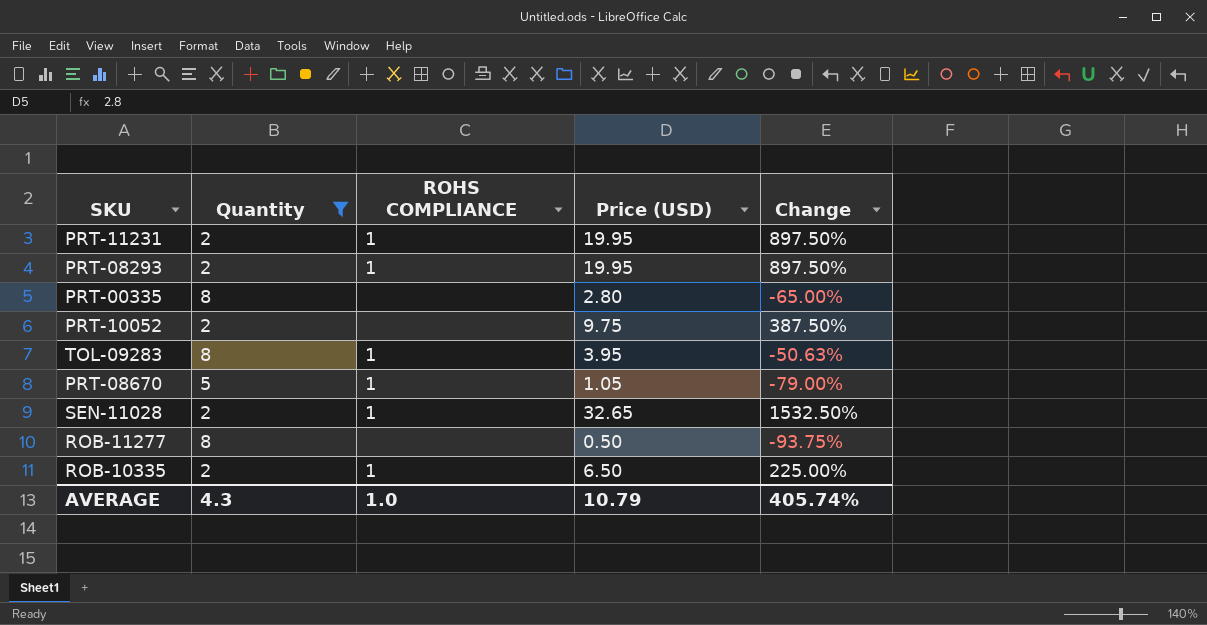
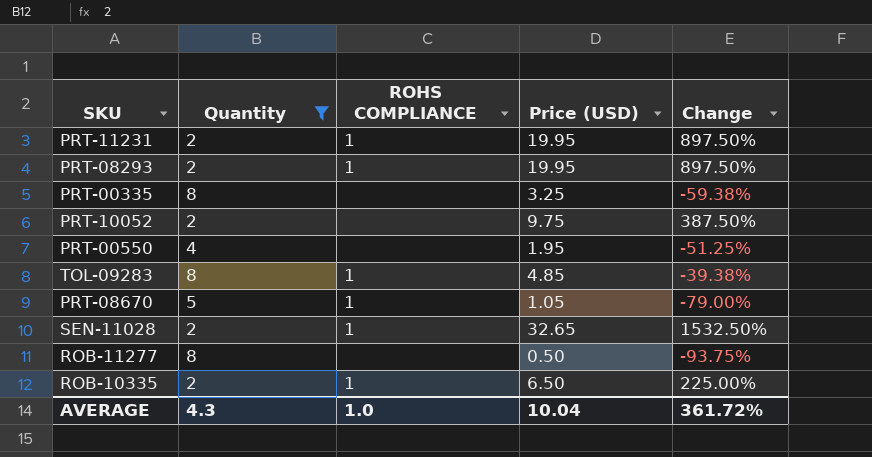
PRT-00335 | Price (USD): 2.80 -> 3.25
PRT-00335 | Change: -65.00% -> -59.38%
row PRT-00550: none -> 4 | none | 1.95 | -51.25%
TOL-09283 | Price (USD): 3.95 -> 4.85
TOL-09283 | Change: -50.63% -> -39.38%
AVERAGE | Price (USD): 10.79 -> 10.04
AVERAGE | Change: 405.74% -> 361.72%

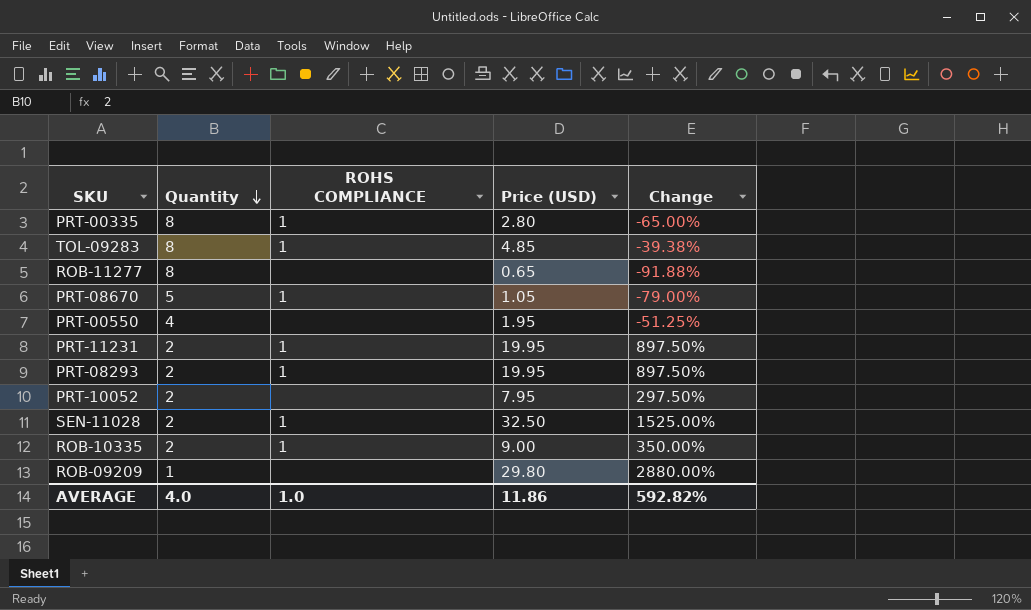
filter: Quantity != 1 -> none
row order: none -> Quantity descending
PRT-00335 | ROHS COMPLIANCE: none -> 1
PRT-00335 | Price (USD): 3.25 -> 2.80
PRT-00335 | Change: -59.38% -> -65.00%
ROB-11277 | Price (USD): 0.50 -> 0.65
ROB-11277 | Change: -93.75% -> -91.88%
PRT-10052 | Price (USD): 9.75 -> 7.95
PRT-10052 | Change: 387.50% -> 297.50%
SEN-11028 | Price (USD): 32.65 -> 32.50
SEN-11028 | Change: 1532.50% -> 1525.00%
ROB-10335 | Price (USD): 6.50 -> 9.00
ROB-10335 | Change: 225.00% -> 350.00%
AVERAGE | Quantity: 4.3 -> 4.0
AVERAGE | Price (USD): 10.04 -> 11.86
AVERAGE | Change: 361.72% -> 592.82%

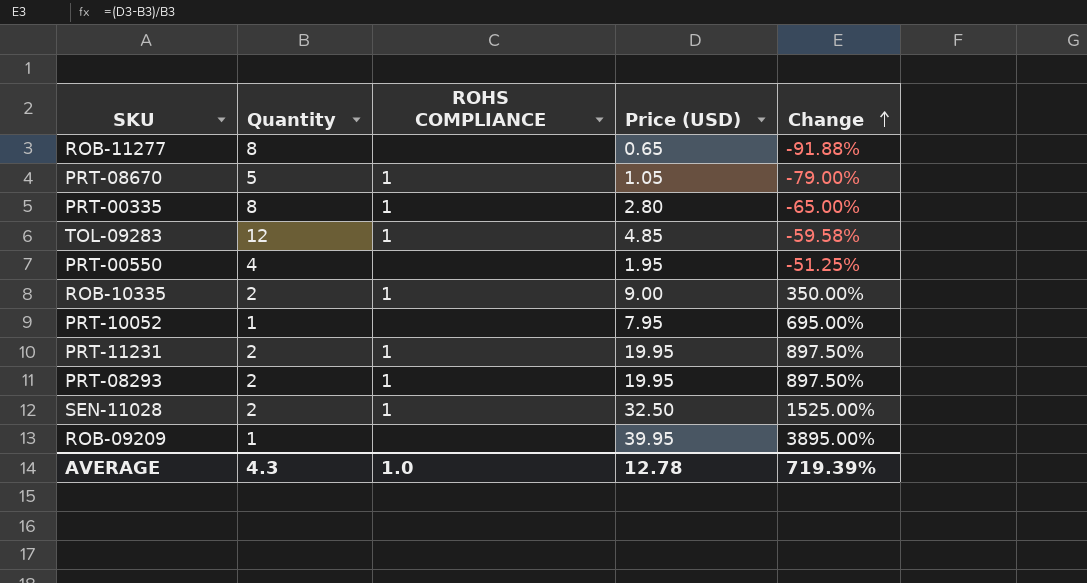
row order: Quantity descending -> Change ascending
TOL-09283 | Quantity: 8 -> 12
TOL-09283 | Change: -39.38% -> -59.58%
PRT-10052 | Quantity: 2 -> 1
PRT-10052 | Change: 297.50% -> 695.00%
ROB-09209 | Price (USD): 29.80 -> 39.95
ROB-09209 | Change: 2880.00% -> 3895.00%
AVERAGE | Quantity: 4.0 -> 4.3
AVERAGE | Price (USD): 11.86 -> 12.78
AVERAGE | Change: 592.82% -> 719.39%

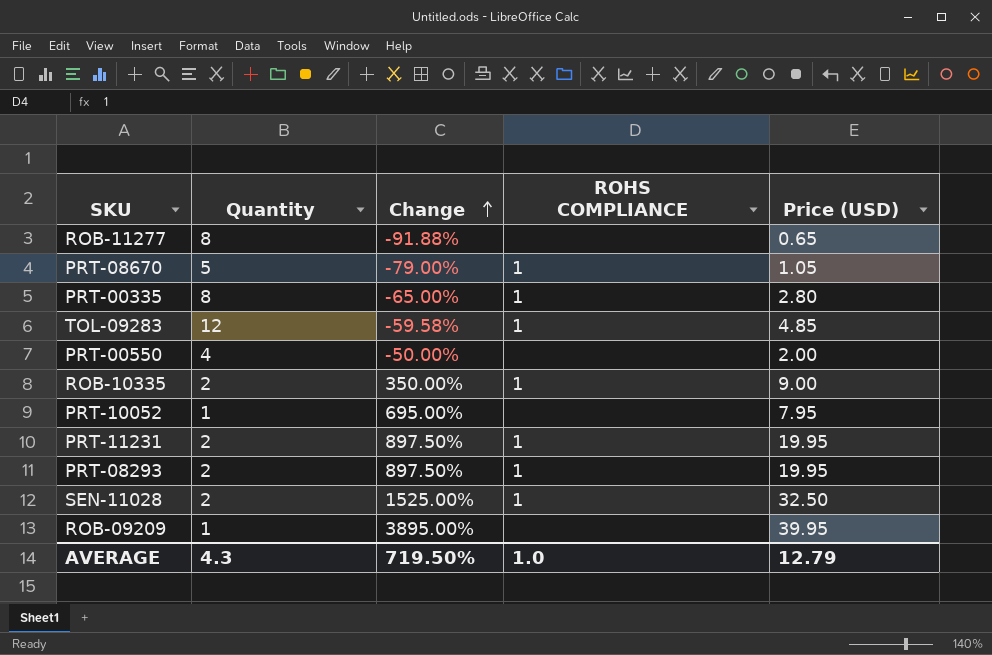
column Change | position: 5 -> 3
PRT-00550 | Change: -51.25% -> -50.00%
PRT-00550 | Price (USD): 1.95 -> 2.00
AVERAGE | Change: 719.39% -> 719.50%
AVERAGE | Price (USD): 12.78 -> 12.79

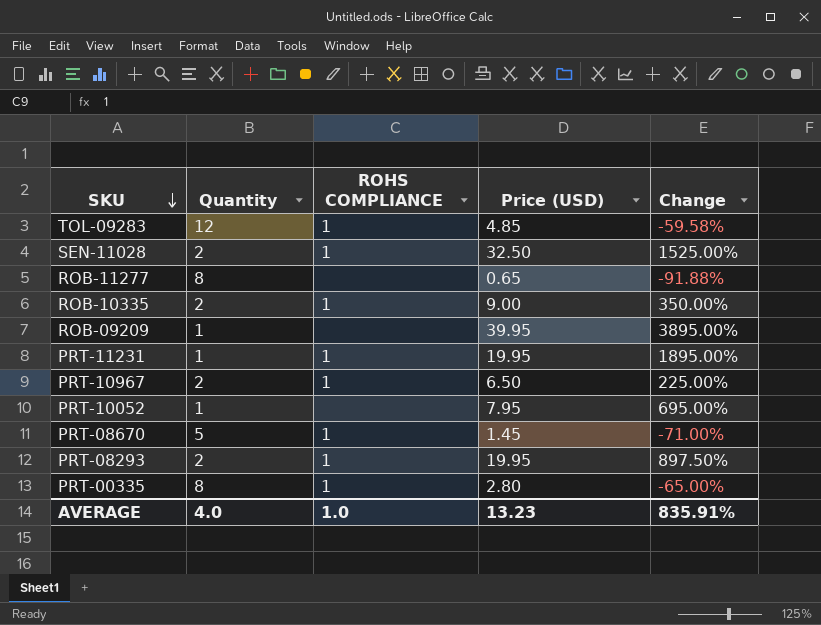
row order: Change ascending -> SKU descending
column Change | position: 3 -> 5
row PRT-00550: 4 | -50.00% | none | 2.00 -> none
PRT-11231 | Quantity: 2 -> 1
PRT-11231 | Change: 897.50% -> 1895.00%
row PRT-10967: none -> 2 | 1 | 6.50 | 225.00%
PRT-08670 | Price (USD): 1.05 -> 1.45
PRT-08670 | Change: -79.00% -> -71.00%
AVERAGE | Quantity: 4.3 -> 4.0
AVERAGE | Price (USD): 12.79 -> 13.23
AVERAGE | Change: 719.50% -> 835.91%

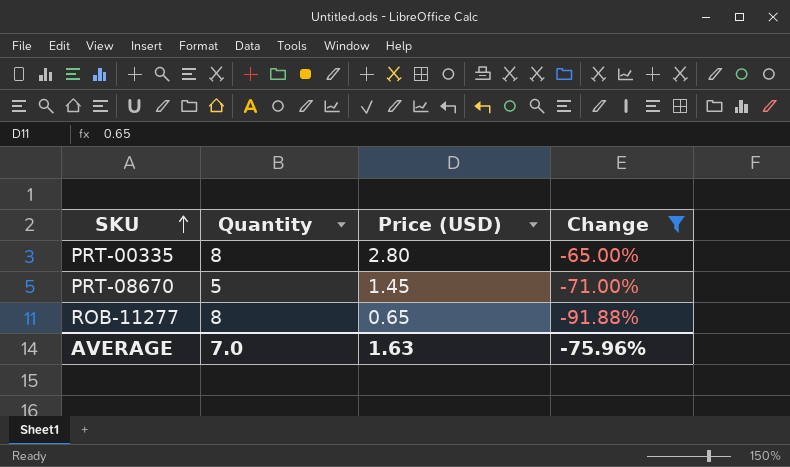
filter: none -> Change <= -65.00%
row order: SKU descending -> SKU ascending
column ROHS COMPLIANCE | position: 3 -> none
AVERAGE | Quantity: 4.0 -> 7.0
AVERAGE | Price (USD): 13.23 -> 1.63
AVERAGE | Change: 835.91% -> -75.96%

